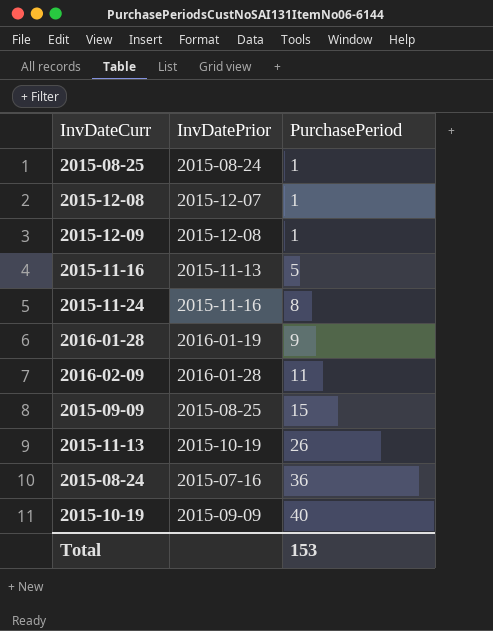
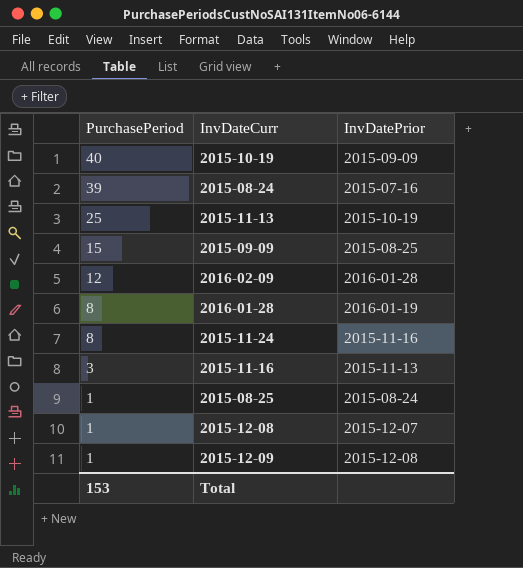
row order: PurchasePeriod ascending -> PurchasePeriod descending
column PurchasePeriod | position: 3 -> 1
2015-08-24 | PurchasePeriod: 36 -> 39
2015-11-13 | PurchasePeriod: 26 -> 25
2016-02-09 | PurchasePeriod: 11 -> 12
2016-01-28 | PurchasePeriod: 9 -> 8
2015-11-16 | PurchasePeriod: 5 -> 3

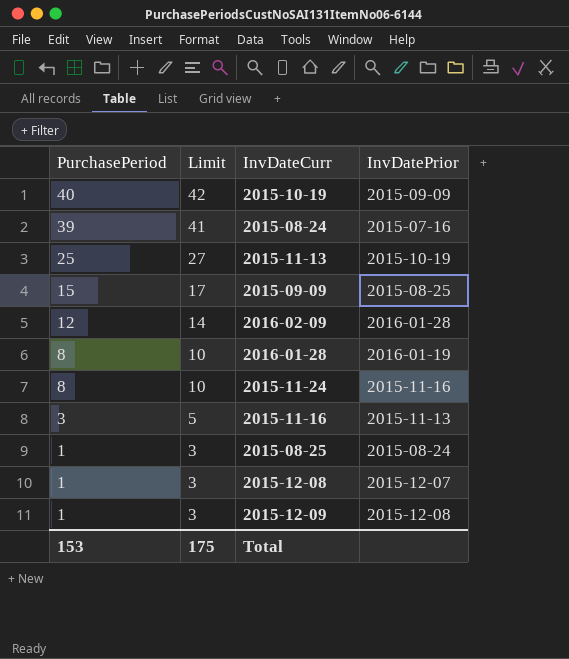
column Limit | formula: none -> [PurchasePeriod] + 2

